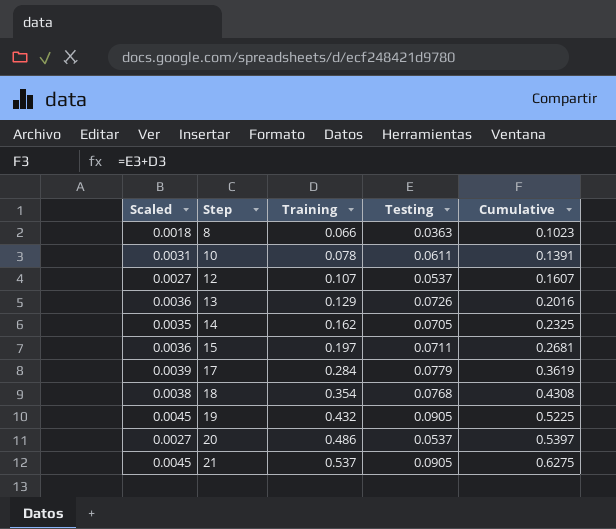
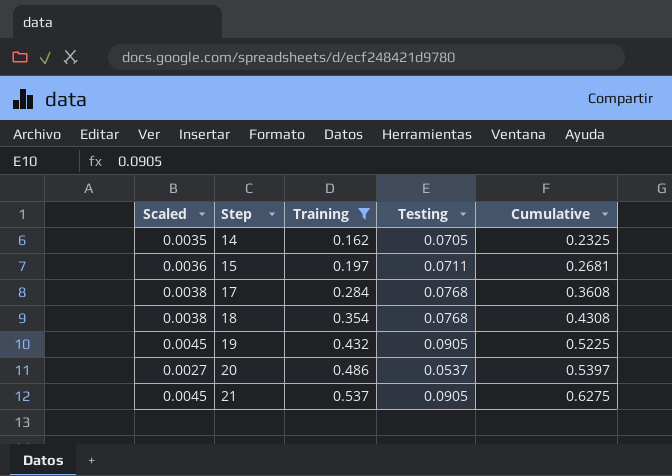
filter: none -> Training >= 0.162
17 | Scaled: 0.0039 -> 0.0038
17 | Testing: 0.0779 -> 0.0768
17 | Cumulative: 0.3619 -> 0.3608

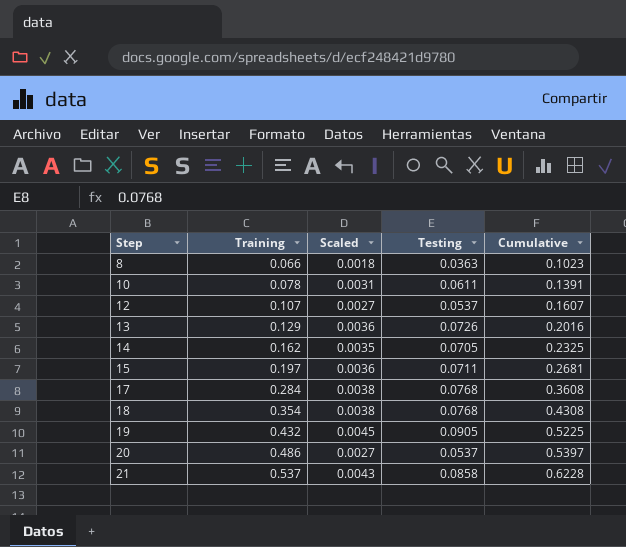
filter: Training >= 0.162 -> none
column Scaled | position: 1 -> 3
21 | Scaled: 0.0045 -> 0.0043
21 | Testing: 0.0905 -> 0.0858
21 | Cumulative: 0.6275 -> 0.6228

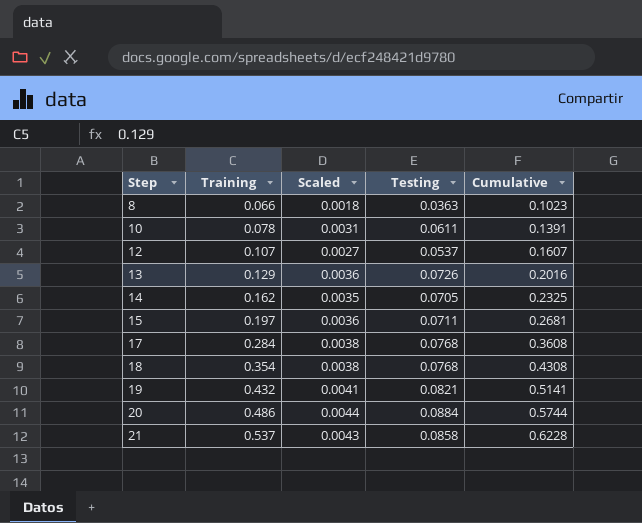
19 | Scaled: 0.0045 -> 0.0041
19 | Testing: 0.0905 -> 0.0821
19 | Cumulative: 0.5225 -> 0.5141
20 | Scaled: 0.0027 -> 0.0044
20 | Testing: 0.0537 -> 0.0884
20 | Cumulative: 0.5397 -> 0.5744

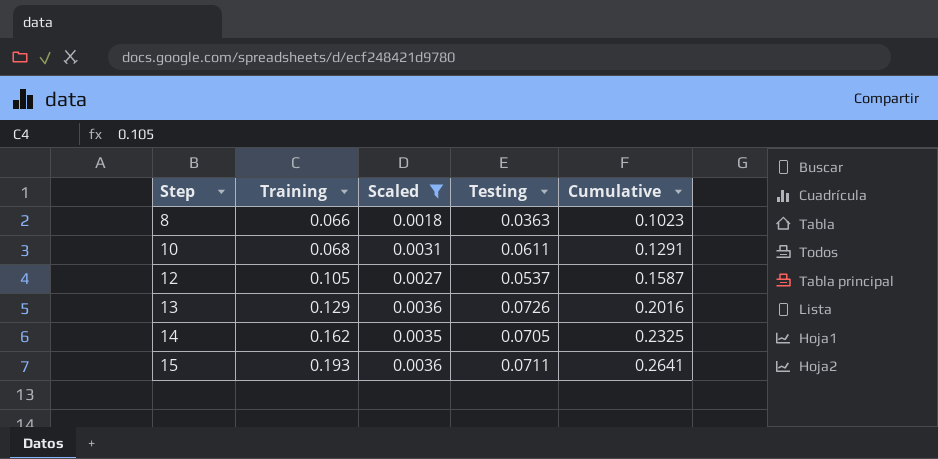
filter: none -> Scaled <= 0.0036
10 | Training: 0.078 -> 0.068
10 | Cumulative: 0.1391 -> 0.1291
12 | Training: 0.107 -> 0.105
12 | Cumulative: 0.1607 -> 0.1587
15 | Training: 0.197 -> 0.193
15 | Cumulative: 0.2681 -> 0.2641

